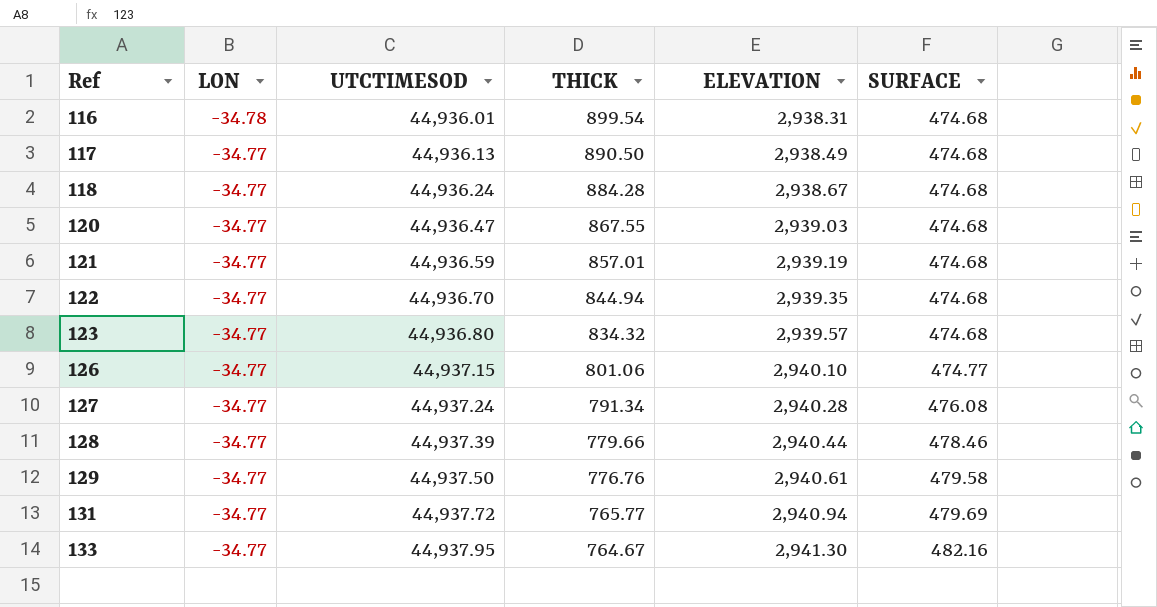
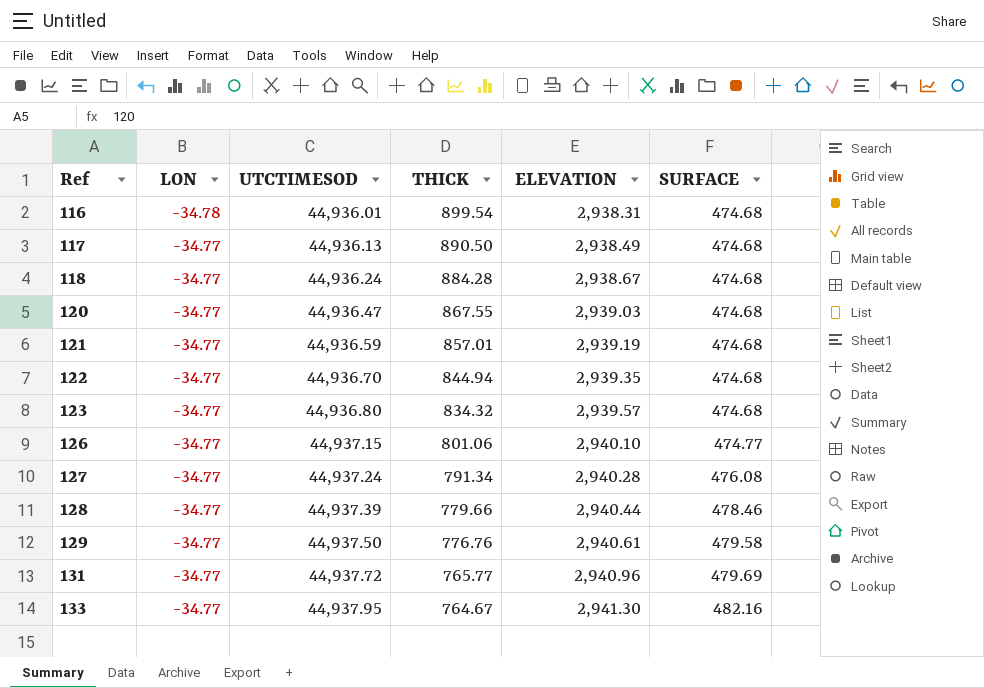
131 | ELEVATION: 2,940.94 -> 2,940.96

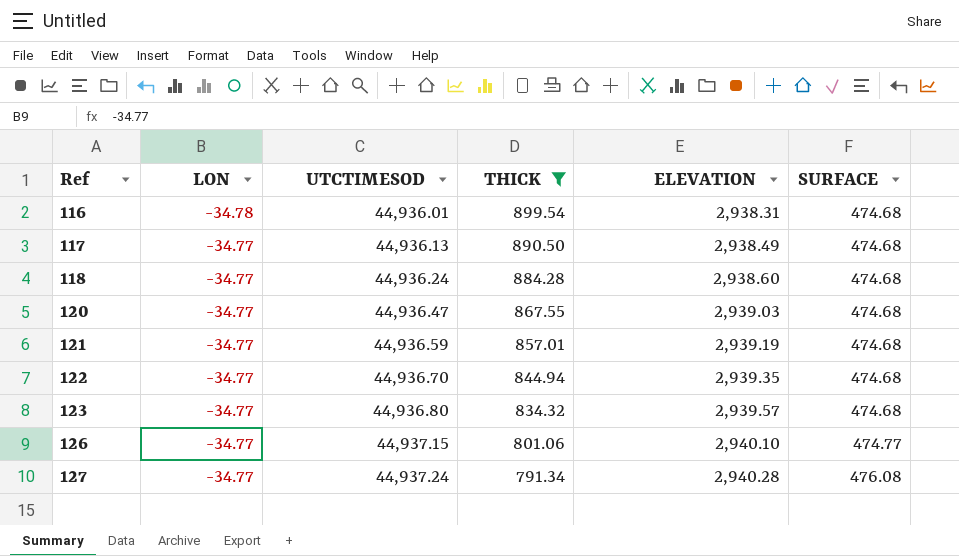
filter: none -> THICK >= 791.34
118 | ELEVATION: 2,938.67 -> 2,938.60

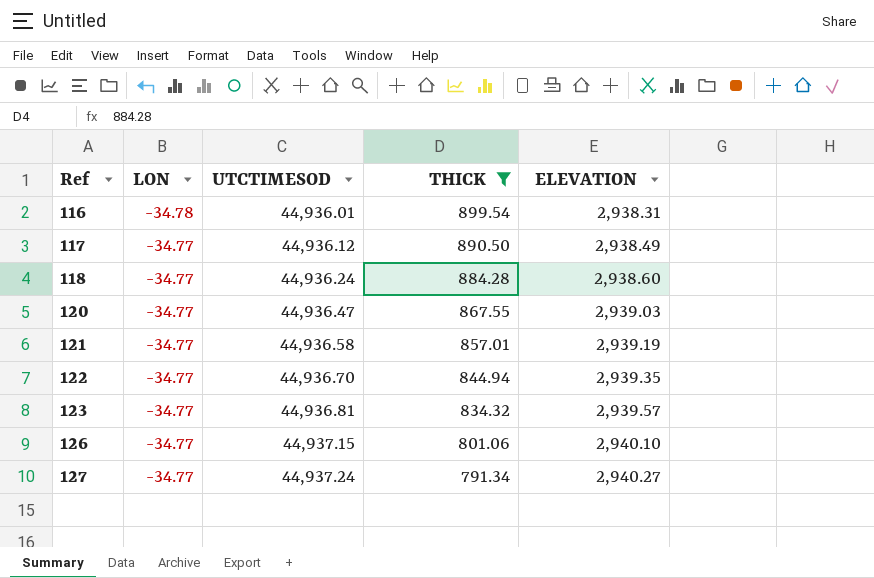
column SURFACE | position: 6 -> none
117 | UTCTIMESOD: 44,936.13 -> 44,936.12
121 | UTCTIMESOD: 44,936.59 -> 44,936.58
123 | UTCTIMESOD: 44,936.80 -> 44,936.81
127 | ELEVATION: 2,940.28 -> 2,940.27

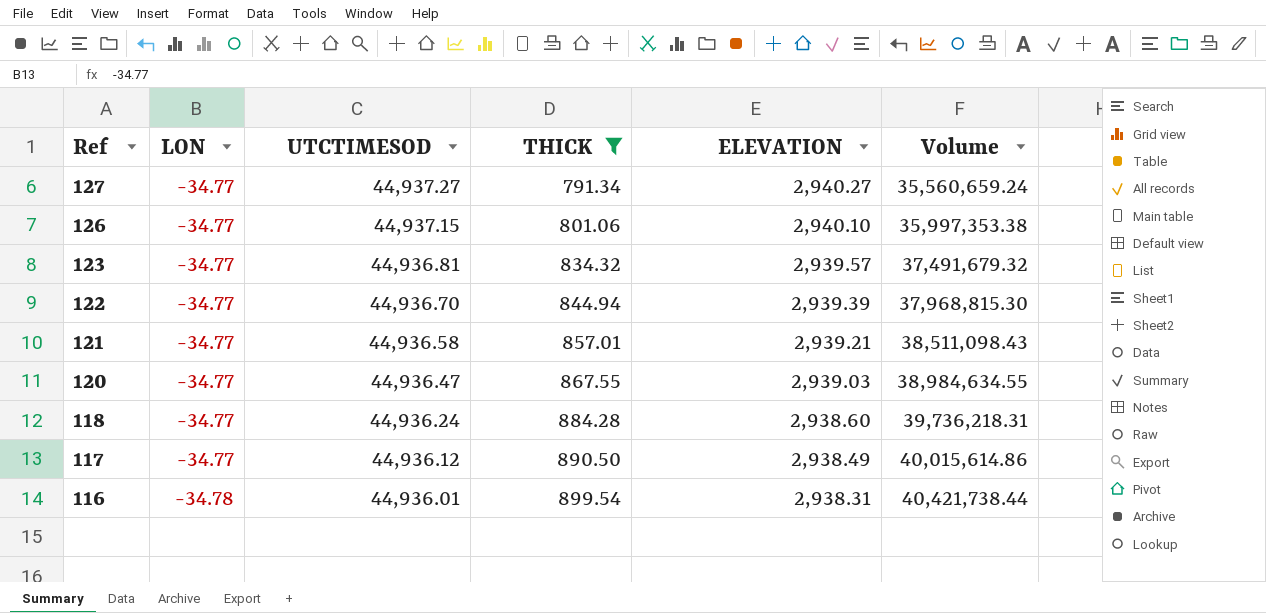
row order: Ref ascending -> Ref descending
column Volume | formula: none -> [UTCTIMESOD] * [THICK]
127 | UTCTIMESOD: 44,937.24 -> 44,937.27
122 | ELEVATION: 2,939.35 -> 2,939.39
121 | ELEVATION: 2,939.19 -> 2,939.21

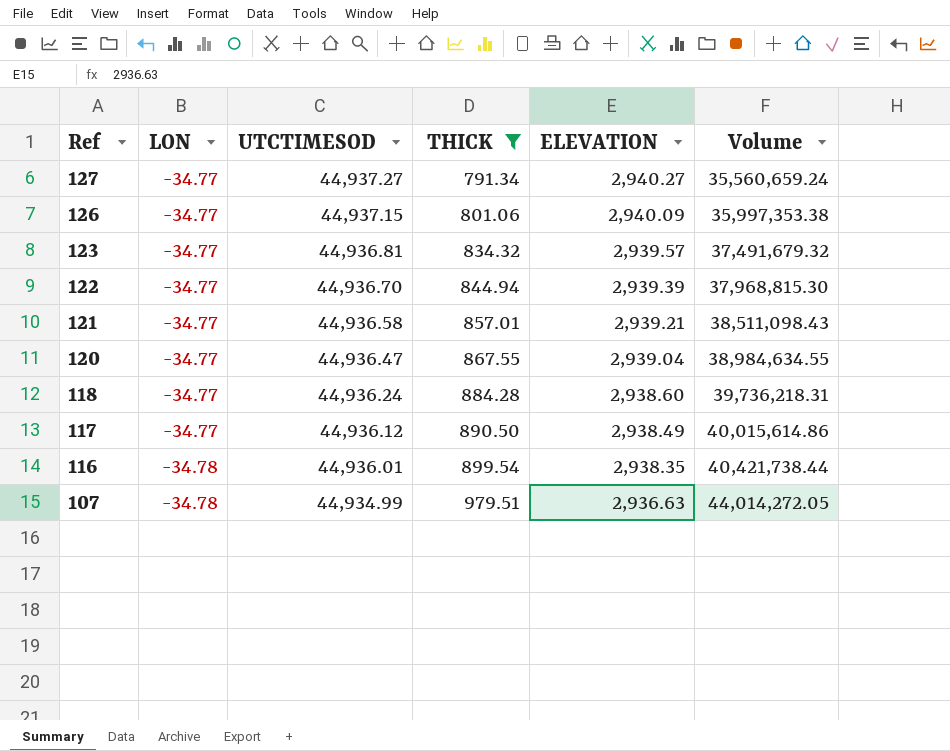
126 | ELEVATION: 2,940.10 -> 2,940.09
120 | ELEVATION: 2,939.03 -> 2,939.04
116 | ELEVATION: 2,938.31 -> 2,938.35
row 107: none -> -34.78 | 44,934.99 | 979.51 | 2,936.63 | 44,014,272.05

